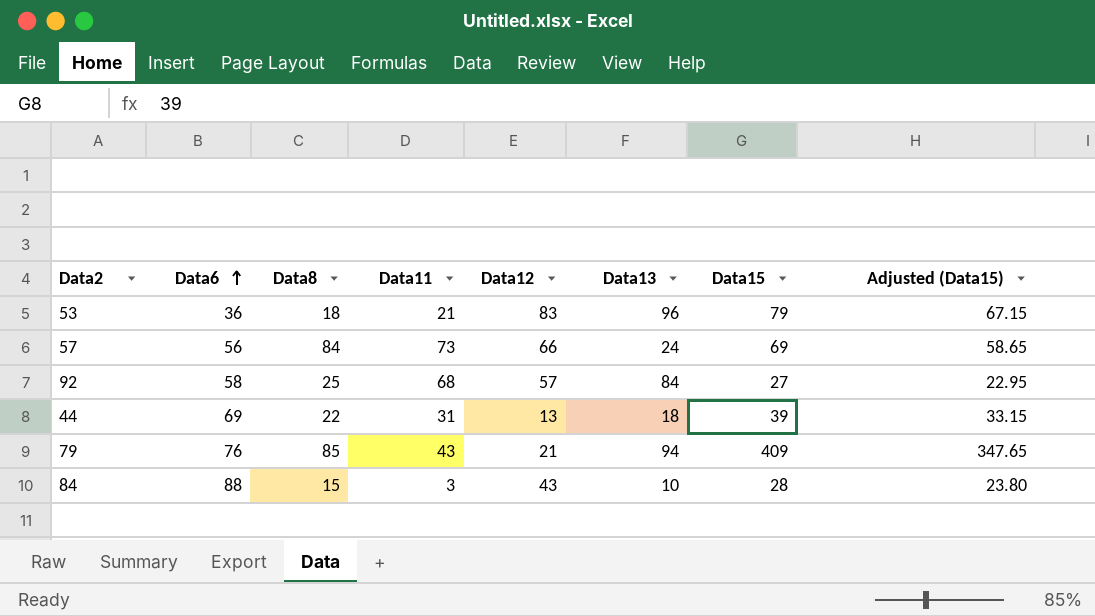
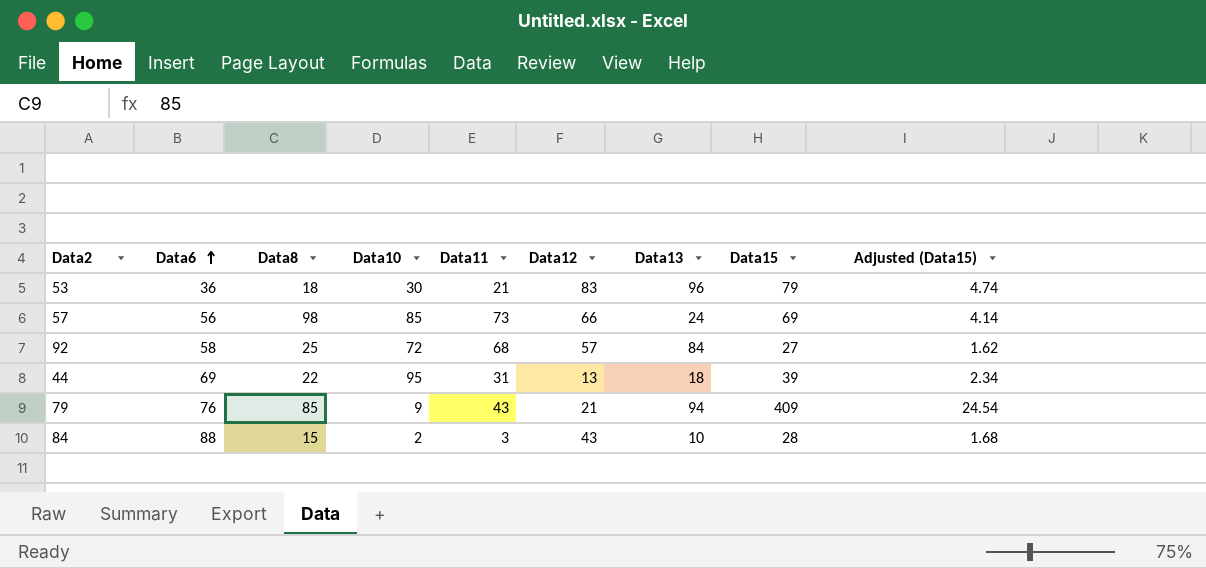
column Data10 | position: none -> 4
column Adjusted (Data15) | formula: [Data15] * 0.85 -> [Data15] * 0.06
57 | Data8: 84 -> 98

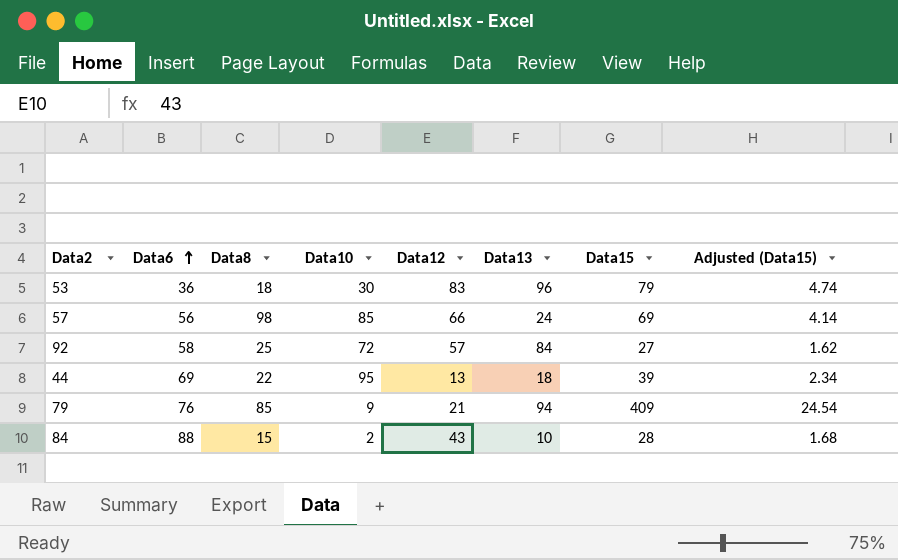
column Data11 | position: 5 -> none

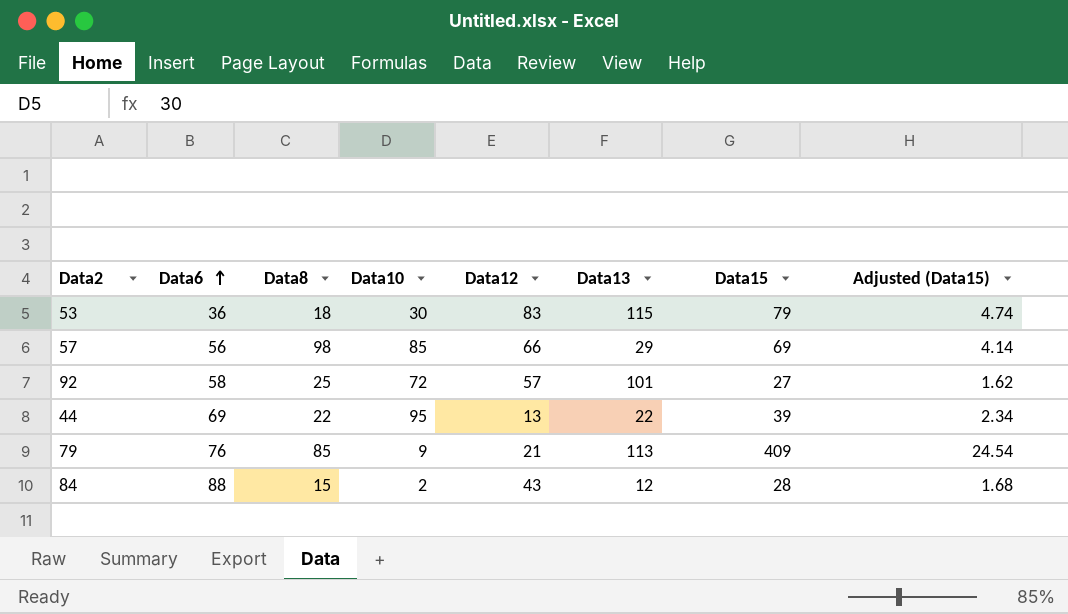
53 | Data13: 96 -> 115
57 | Data13: 24 -> 29
92 | Data13: 84 -> 101
44 | Data13: 18 -> 22
79 | Data13: 94 -> 113
84 | Data13: 10 -> 12

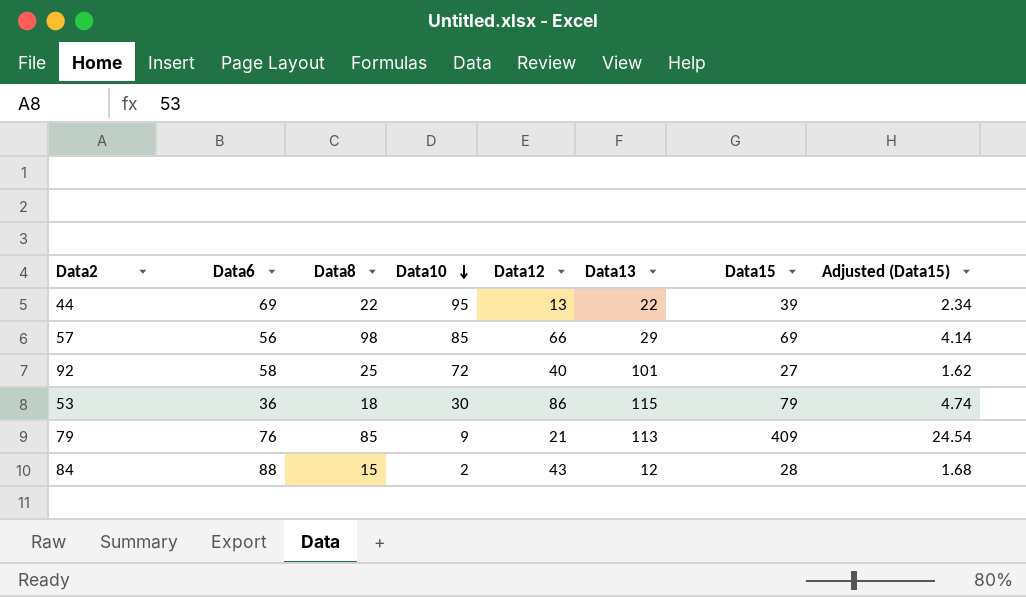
row order: Data6 ascending -> Data10 descending
92 | Data12: 57 -> 40
53 | Data12: 83 -> 86

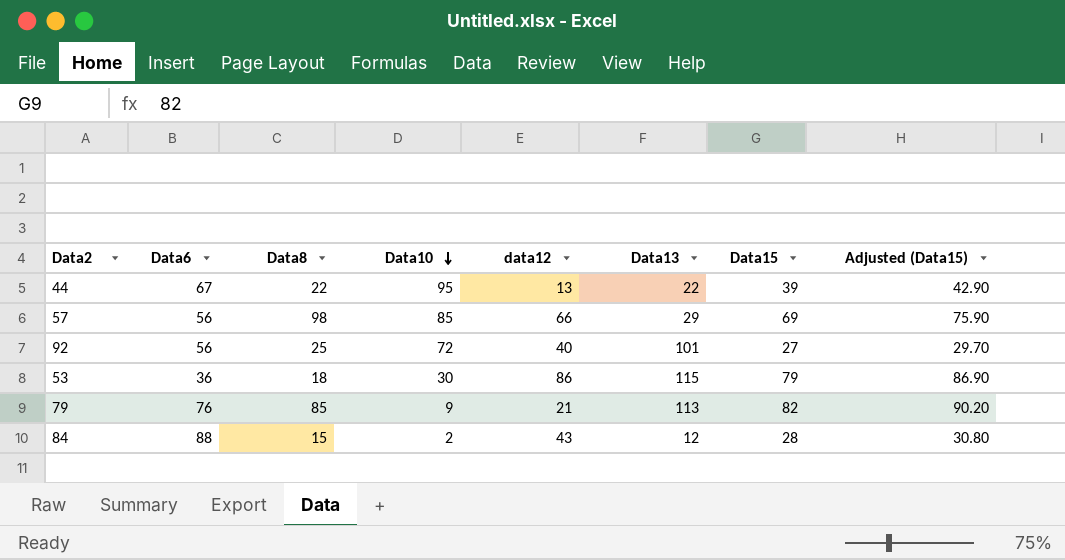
column name: Data12 -> data12
column Adjusted (Data15) | formula: [Data15] * 0.06 -> [Data15] * 1.1
44 | Data6: 69 -> 67
92 | Data6: 58 -> 56
79 | Data15: 409 -> 82

